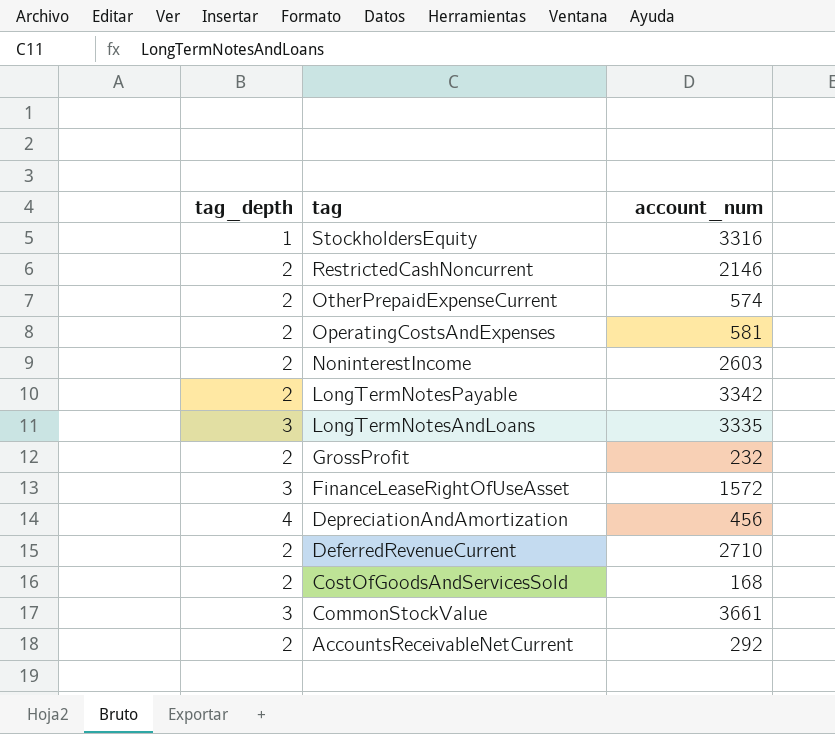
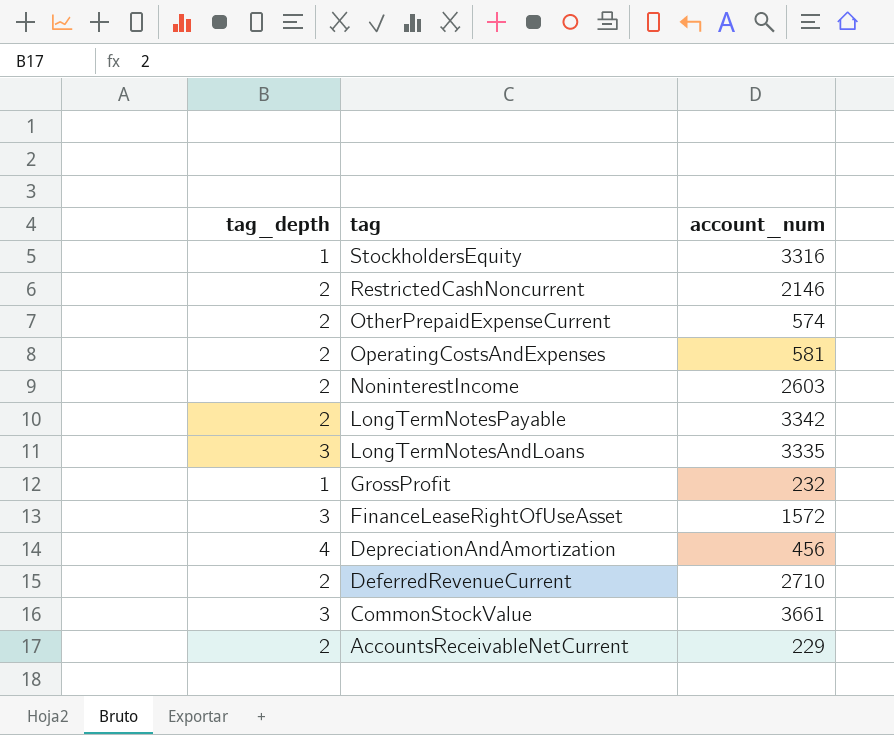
row CostOfGoodsAndServicesSold: 2 | 168 -> none
GrossProfit | tag_depth: 2 -> 1
AccountsReceivableNetCurrent | account_num: 292 -> 229

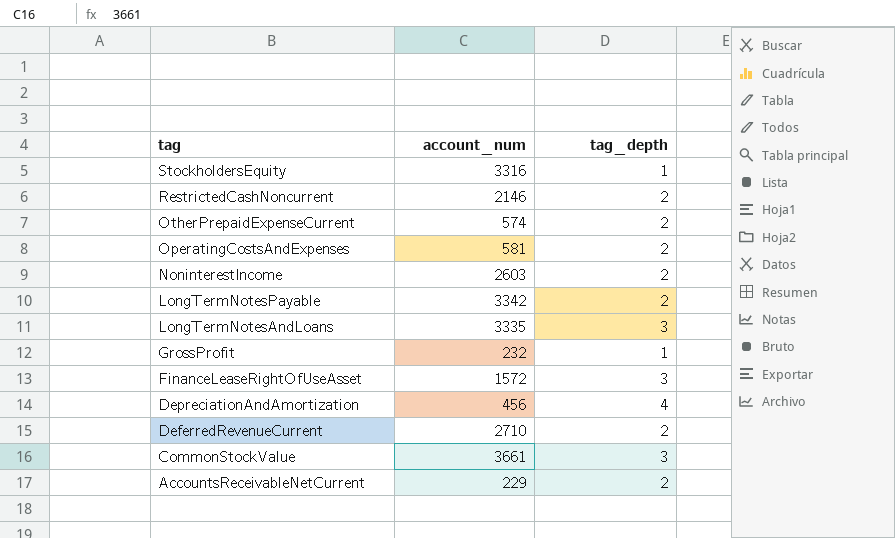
column tag_depth | position: 1 -> 3

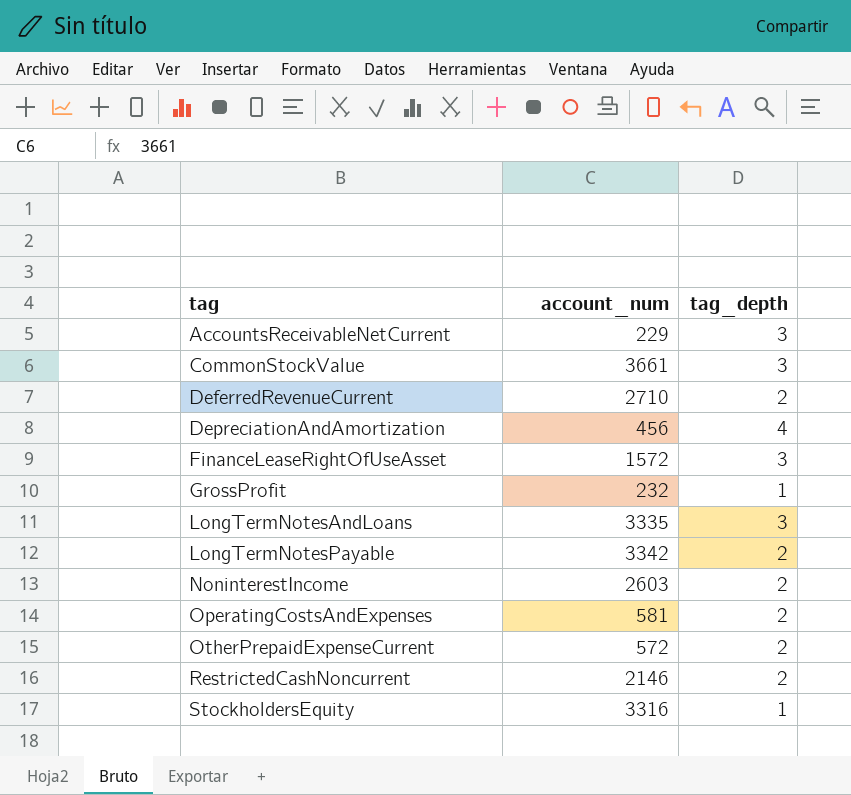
row order: tag descending -> tag ascending
AccountsReceivableNetCurrent | tag_depth: 2 -> 3
OtherPrepaidExpenseCurrent | account_num: 574 -> 572

